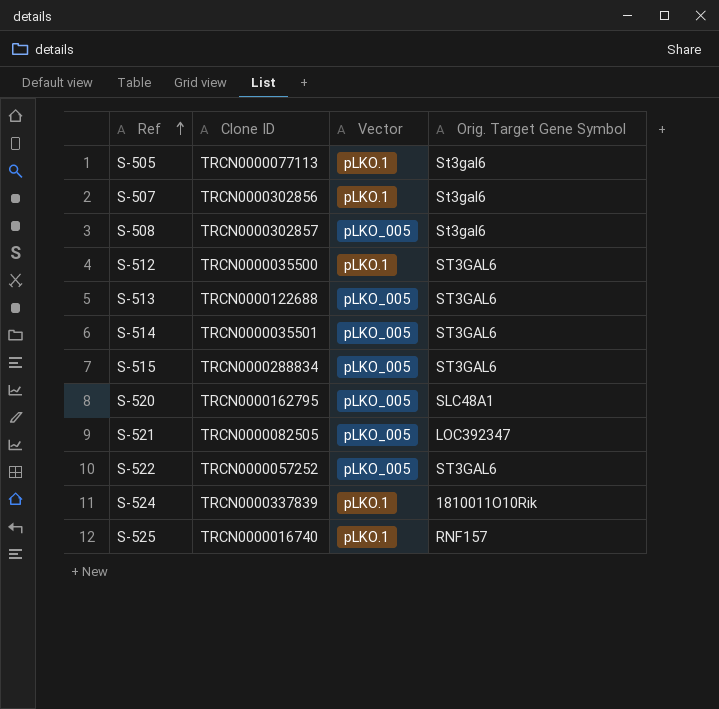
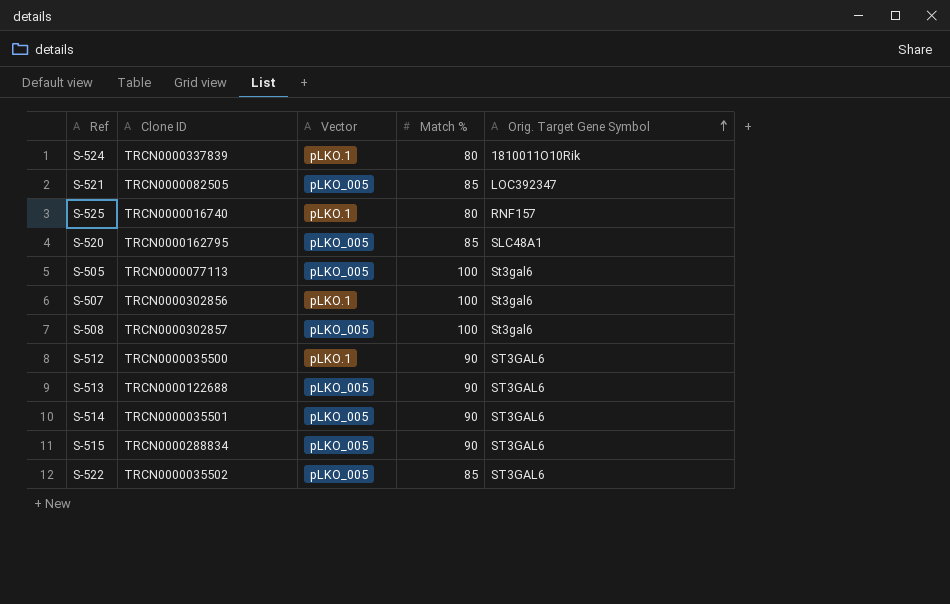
row order: Ref ascending -> Orig. Target Gene Symbol ascending
column Match % | position: none -> 4
S-505 | Vector: pLKO.1 -> pLKO_005
S-522 | Clone ID: TRCN0000057252 -> TRCN0000035502

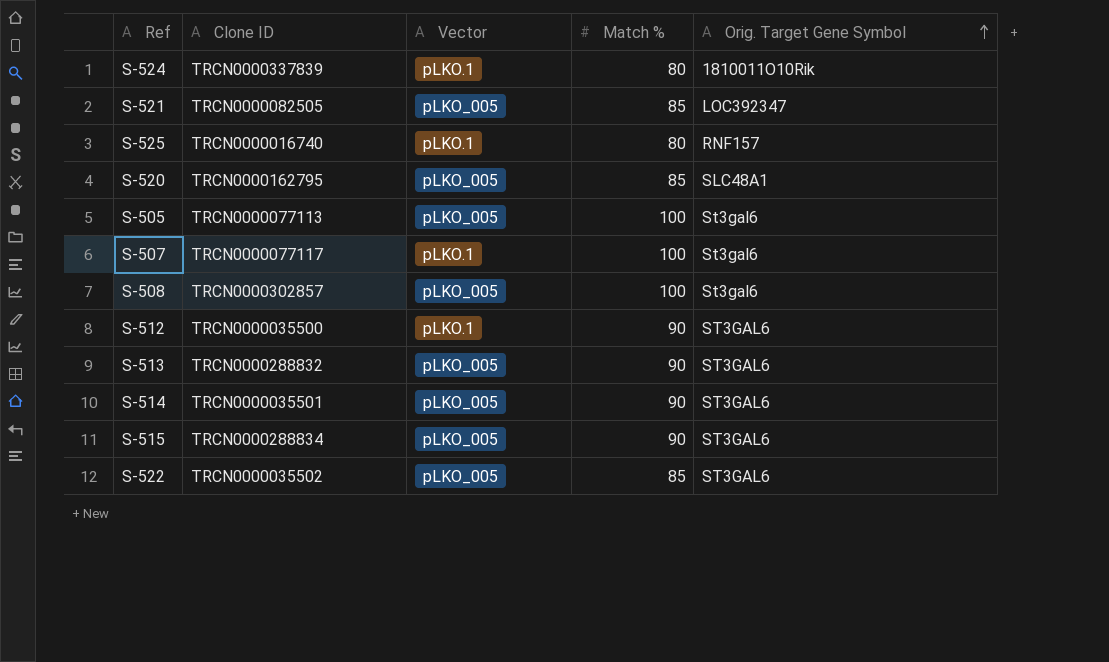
S-507 | Clone ID: TRCN0000302856 -> TRCN0000077117
S-513 | Clone ID: TRCN0000122688 -> TRCN0000288832

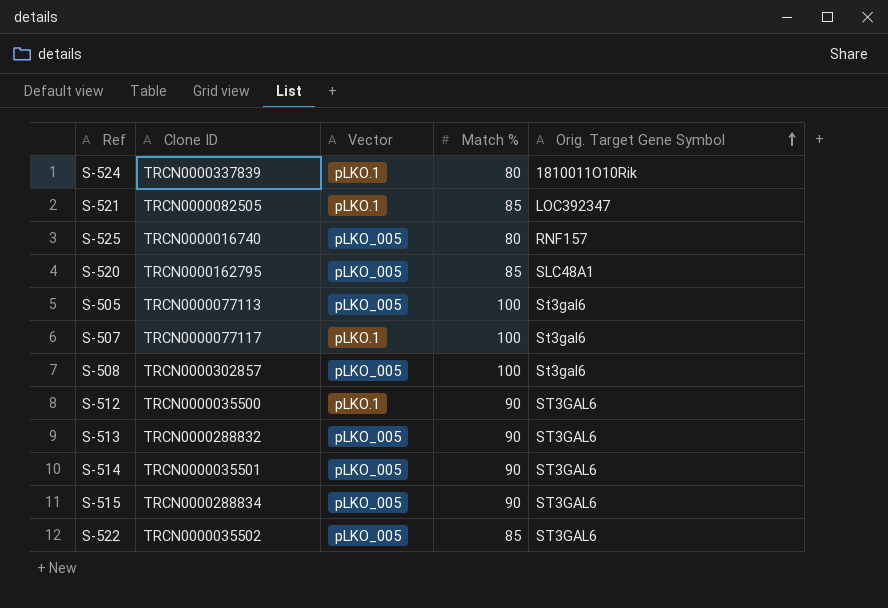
S-521 | Vector: pLKO_005 -> pLKO.1
S-525 | Vector: pLKO.1 -> pLKO_005

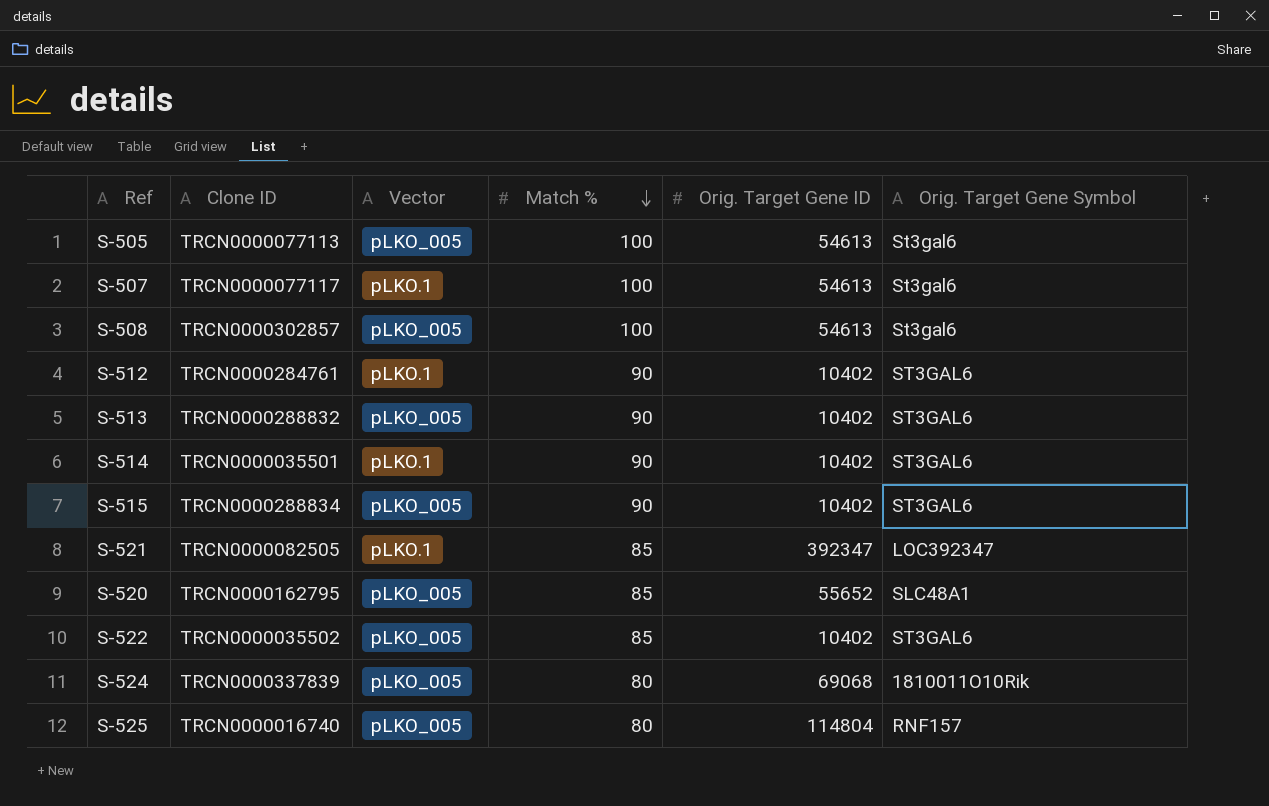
row order: Orig. Target Gene Symbol ascending -> Match % descending
column Orig. Target Gene ID | position: none -> 5
S-512 | Clone ID: TRCN0000035500 -> TRCN0000284761
S-514 | Vector: pLKO_005 -> pLKO.1
S-524 | Vector: pLKO.1 -> pLKO_005

